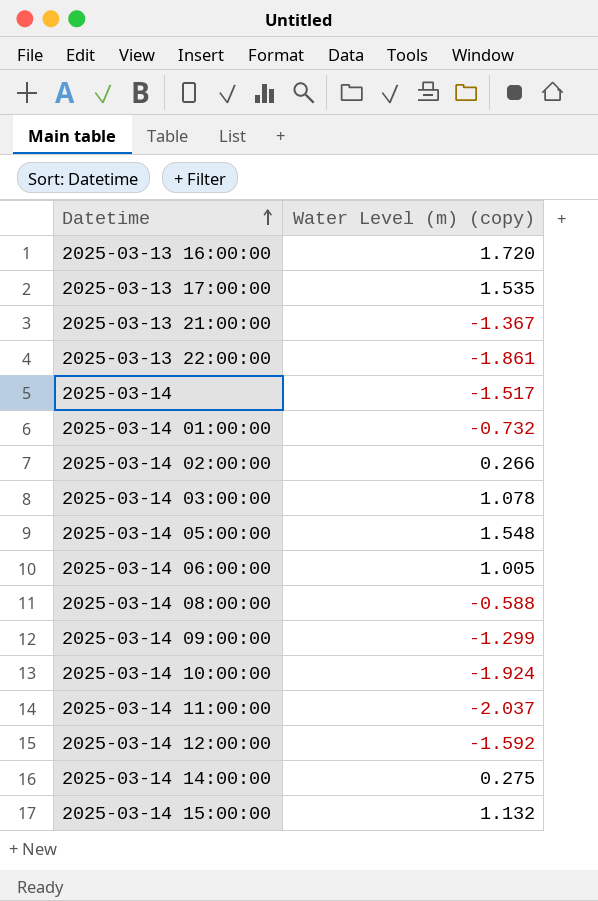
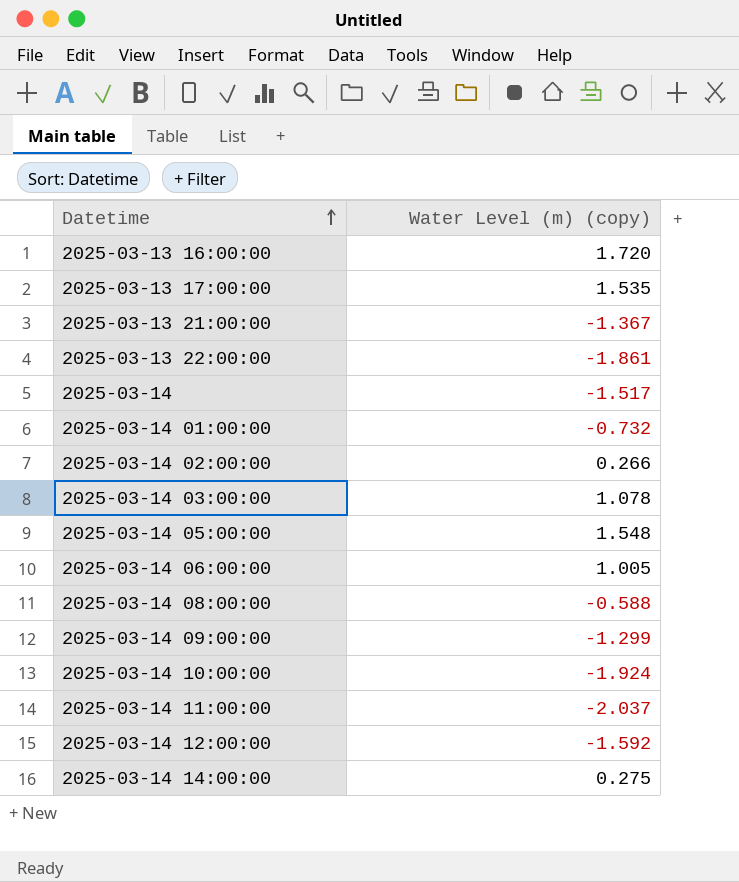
row 2025-03-14 15:00:00: 1.132 -> none

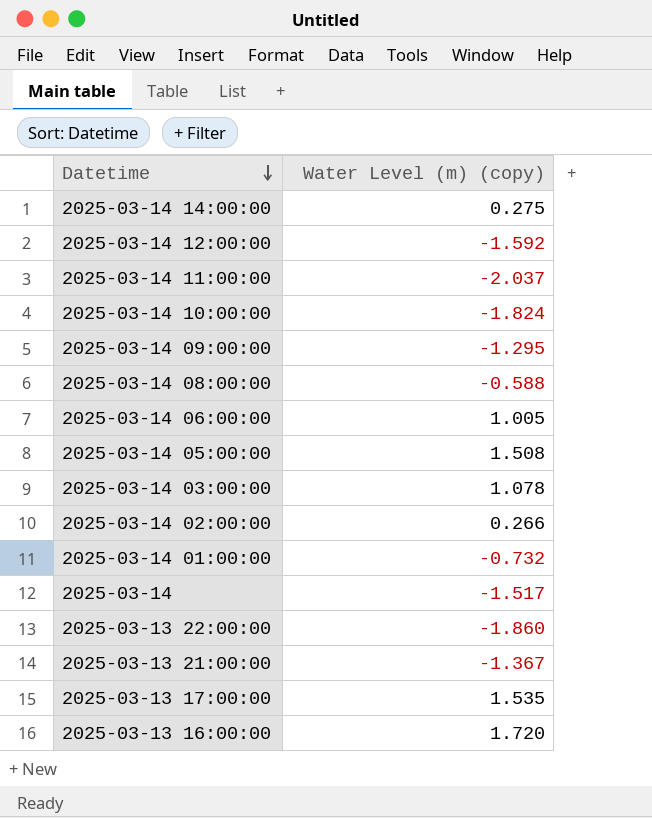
row order: Datetime ascending -> Datetime descending
2025-03-14 10:00:00 | Water Level (m) (copy): -1.924 -> -1.824
2025-03-14 09:00:00 | Water Level (m) (copy): -1.299 -> -1.295
2025-03-14 05:00:00 | Water Level (m) (copy): 1.548 -> 1.508
2025-03-13 22:00:00 | Water Level (m) (copy): -1.861 -> -1.860

